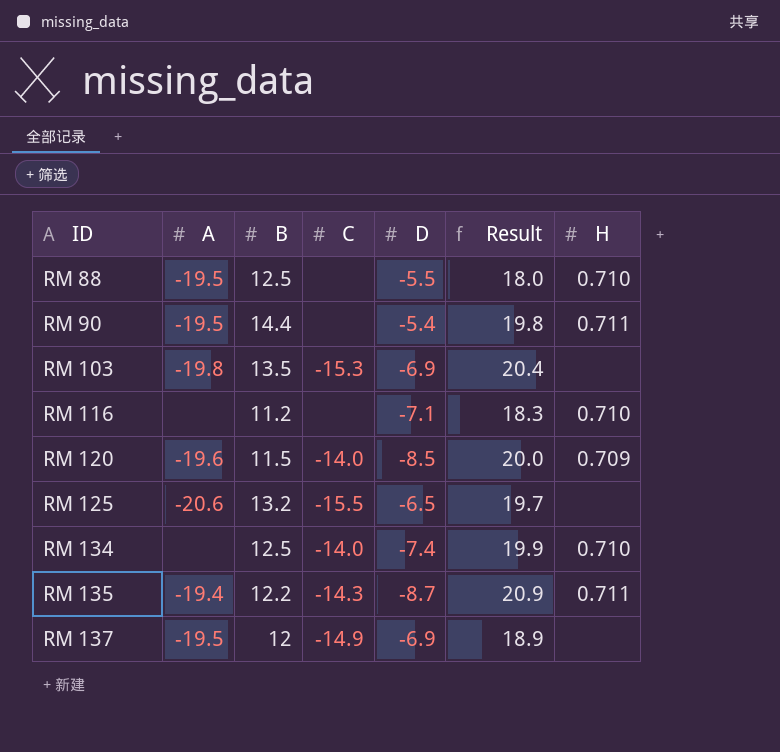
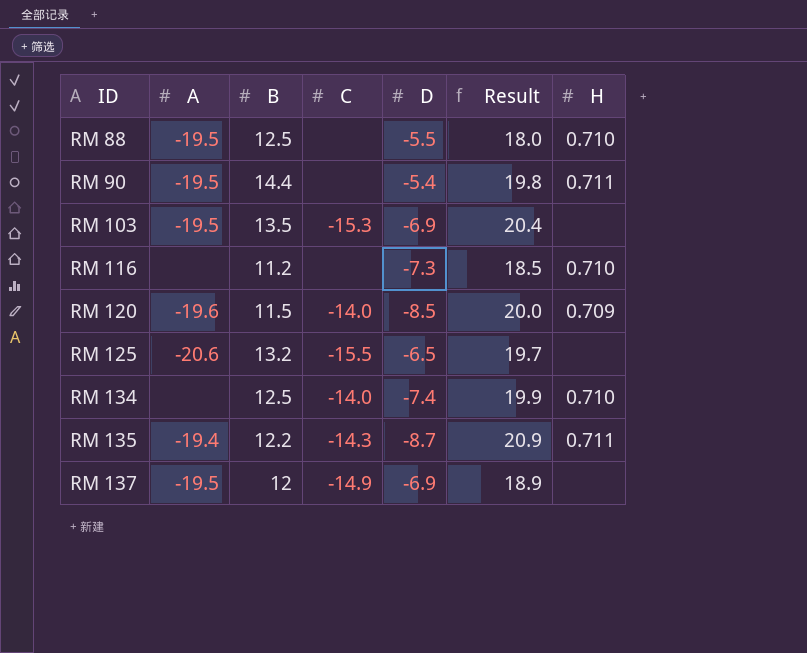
RM 103 | A: -19.8 -> -19.5
RM 116 | D: -7.1 -> -7.3
RM 116 | Result: 18.3 -> 18.5

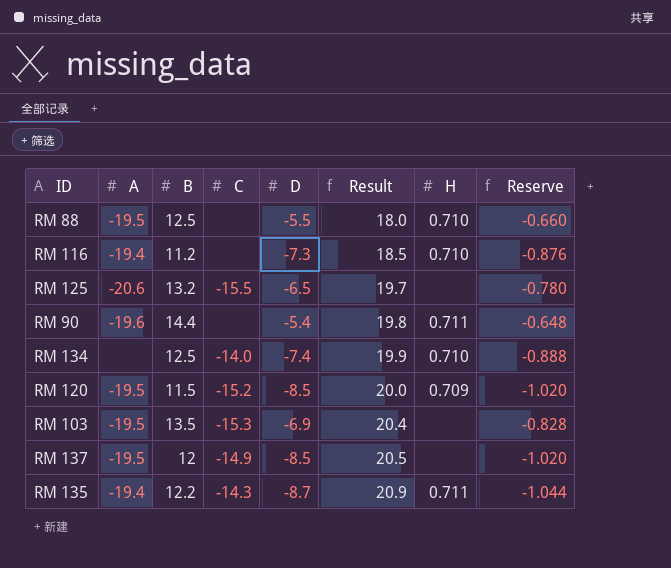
row order: ID ascending -> Result ascending
column Reserve | formula: none -> [D] * 0.12
RM 116 | A: none -> -19.4
RM 90 | A: -19.5 -> -19.6
RM 120 | A: -19.6 -> -19.5
RM 120 | C: -14.0 -> -15.2
RM 137 | D: -6.9 -> -8.5
RM 137 | Result: 18.9 -> 20.5

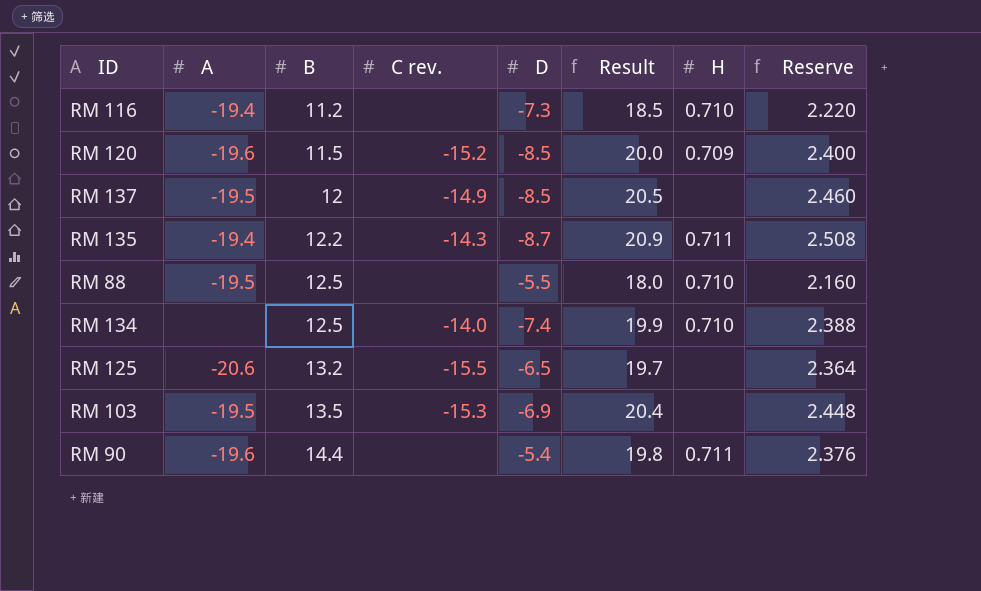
row order: Result ascending -> B ascending
column name: C -> C rev.
column Reserve | formula: [D] * 0.12 -> [Result] * 0.12
RM 120 | A: -19.5 -> -19.6

